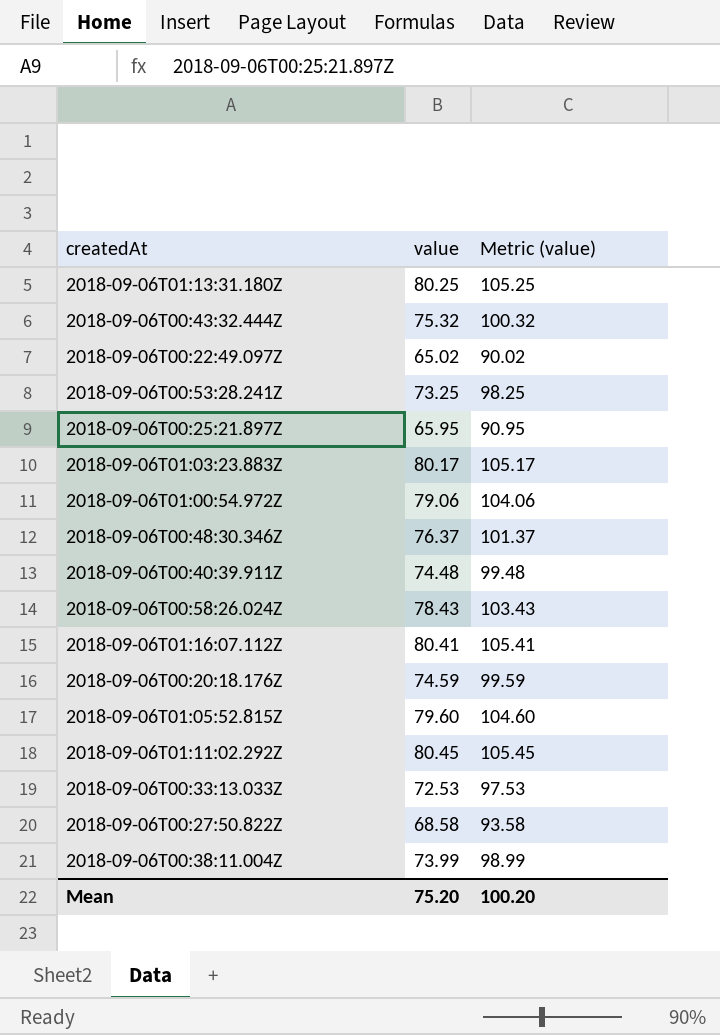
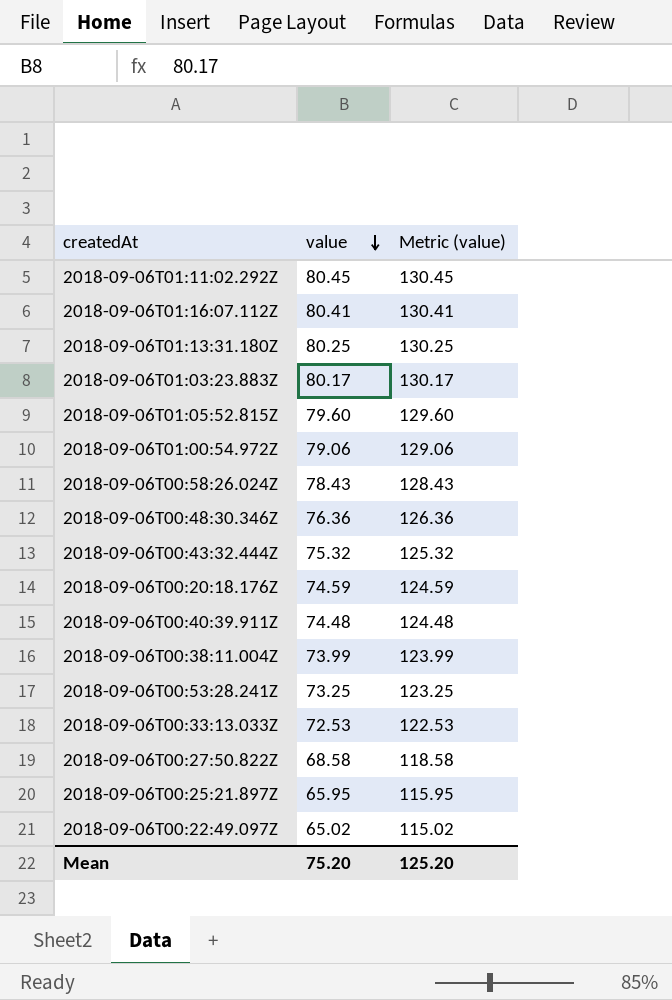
row order: none -> value descending
column Metric (value) | formula: [value] + 25 -> [value] + 50
2018-09-06T00:48:30.346Z | value: 76.37 -> 76.36
Mean | Metric (value): 100.20 -> 125.20

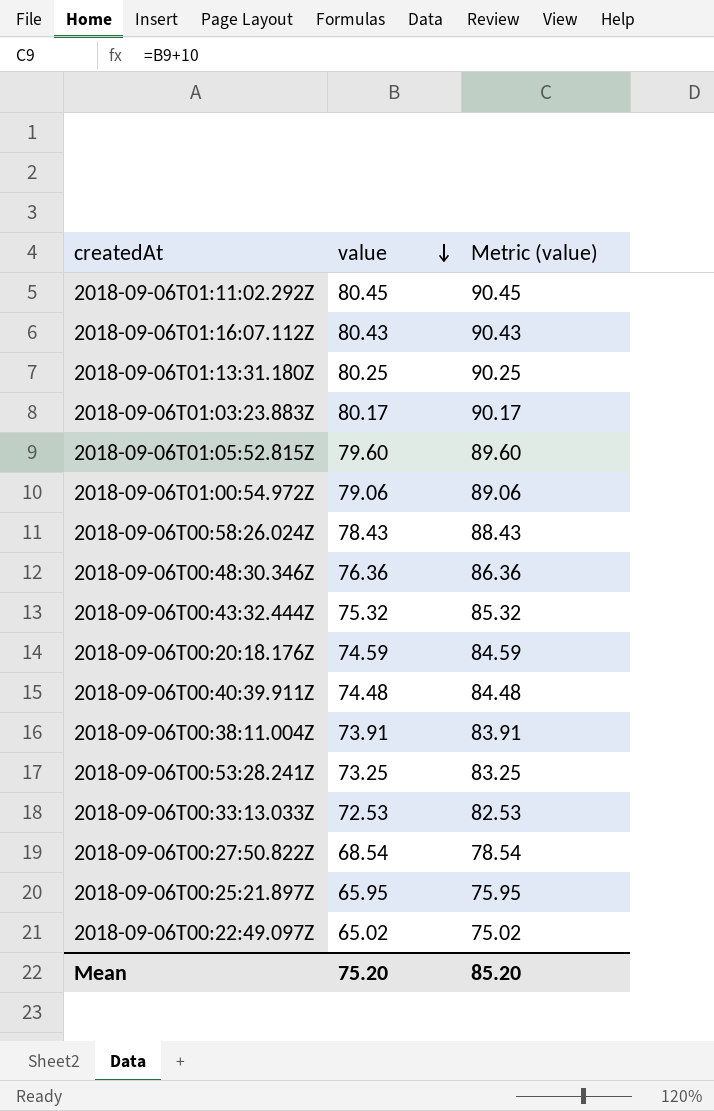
column Metric (value) | formula: [value] + 50 -> [value] + 10
2018-09-06T01:16:07.112Z | value: 80.41 -> 80.43
2018-09-06T00:38:11.004Z | value: 73.99 -> 73.91
2018-09-06T00:27:50.822Z | value: 68.58 -> 68.54
Mean | Metric (value): 125.20 -> 85.20

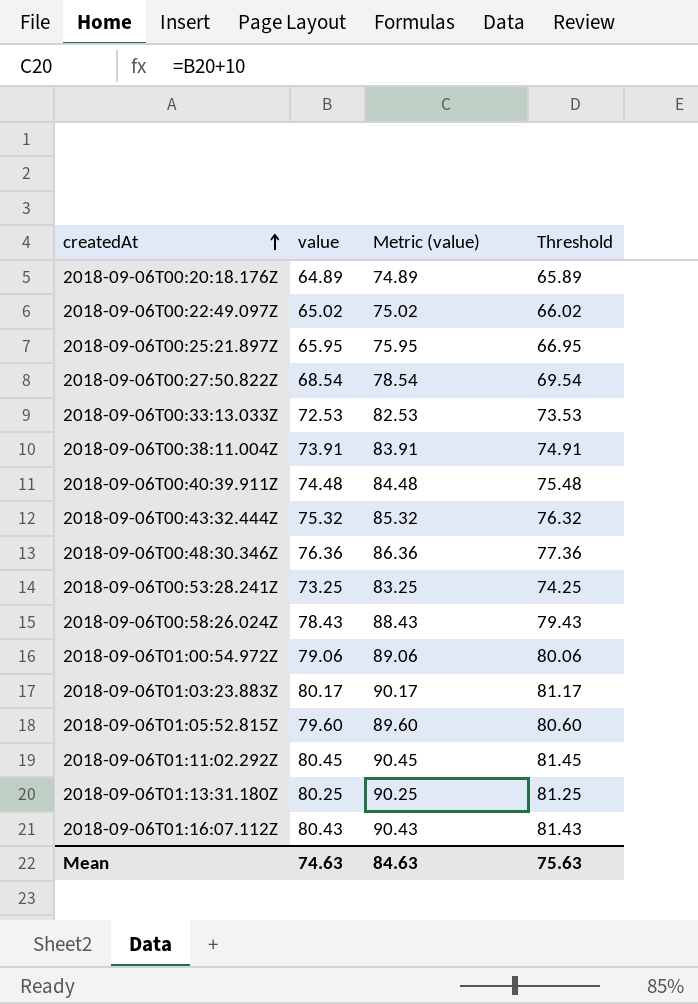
row order: value descending -> createdAt ascending
column Threshold | formula: none -> [value] + 1
2018-09-06T00:20:18.176Z | value: 74.59 -> 64.89
2018-09-06T00:20:18.176Z | Metric (value): 84.59 -> 74.89
Mean | value: 75.20 -> 74.63
Mean | Metric (value): 85.20 -> 84.63

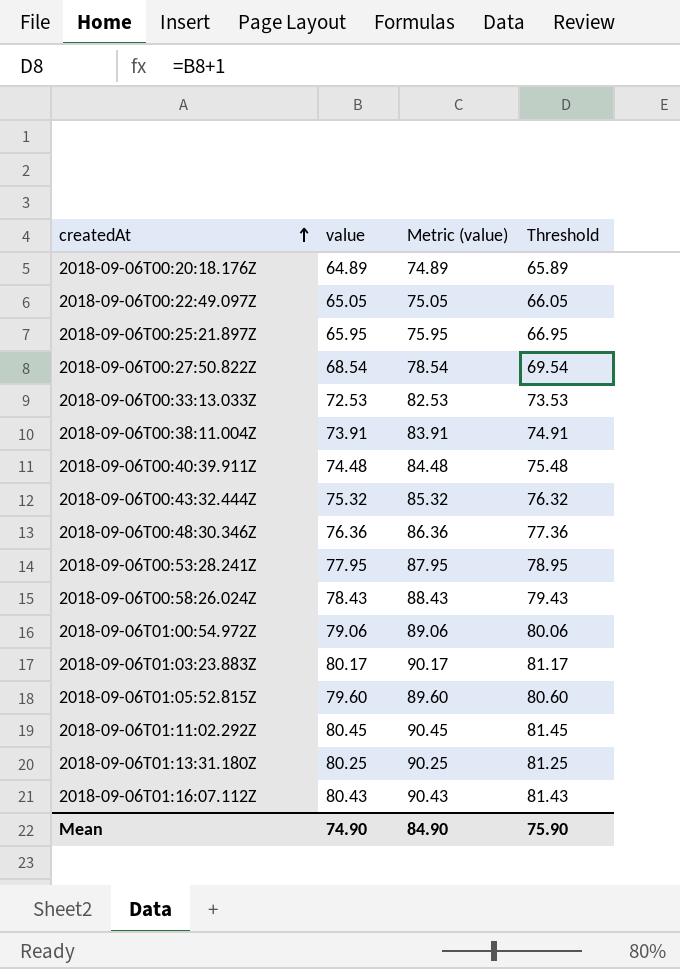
2018-09-06T00:22:49.097Z | value: 65.02 -> 65.05
2018-09-06T00:22:49.097Z | Metric (value): 75.02 -> 75.05
2018-09-06T00:22:49.097Z | Threshold: 66.02 -> 66.05
2018-09-06T00:53:28.241Z | value: 73.25 -> 77.95
2018-09-06T00:53:28.241Z | Metric (value): 83.25 -> 87.95
2018-09-06T00:53:28.241Z | Threshold: 74.25 -> 78.95
Mean | value: 74.63 -> 74.90
Mean | Metric (value): 84.63 -> 84.90
Mean | Threshold: 75.63 -> 75.90

